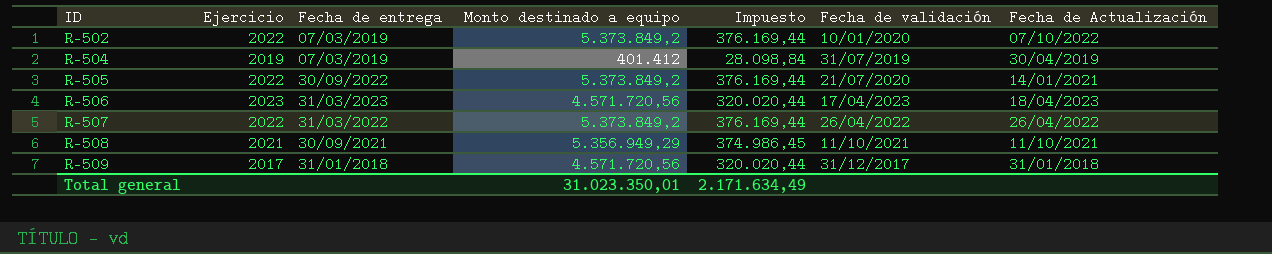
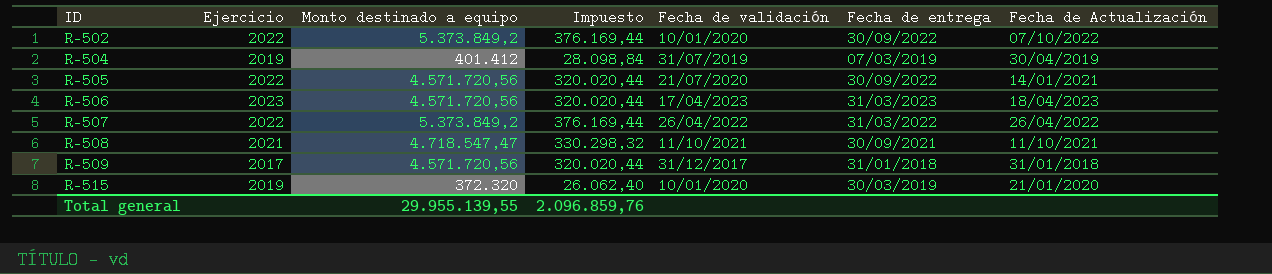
column Fecha de entrega | position: 3 -> 6
R-502 | Fecha de entrega: 07/03/2019 -> 30/09/2022
R-505 | Monto destinado a equipo: 5.373.849,2 -> 4.571.720,56
R-505 | Impuesto: 376.169,44 -> 320.020,44
R-508 | Monto destinado a equipo: 5.356.949,29 -> 4.718.547,47
R-508 | Impuesto: 374.986,45 -> 330.298,32
row R-515: none -> 2019 | 372.320 | 26.062,40 | 10/01/2020 | 30/03/2019 | 21/01/2020
Total general | Monto destinado a equipo: 31.023.350,01 -> 29.955.139,55
Total general | Impuesto: 2.171.634,49 -> 2.096.859,76

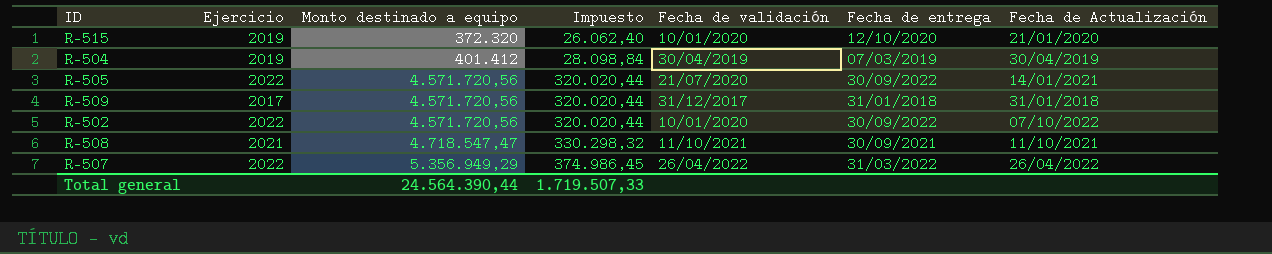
row order: ID ascending -> Monto destinado a equipo ascending
row R-506: 2023 | 4.571.720,56 | 320.020,44 | 17/04/2023 | 31/03/2023 | 18/04/2023 -> none
R-515 | Fecha de entrega: 30/03/2019 -> 12/10/2020
R-504 | Fecha de validación: 31/07/2019 -> 30/04/2019
R-502 | Monto destinado a equipo: 5.373.849,2 -> 4.571.720,56
R-502 | Impuesto: 376.169,44 -> 320.020,44
R-507 | Monto destinado a equipo: 5.373.849,2 -> 5.356.949,29
R-507 | Impuesto: 376.169,44 -> 374.986,45
Total general | Monto destinado a equipo: 29.955.139,55 -> 24.564.390,44
Total general | Impuesto: 2.096.859,76 -> 1.719.507,33

